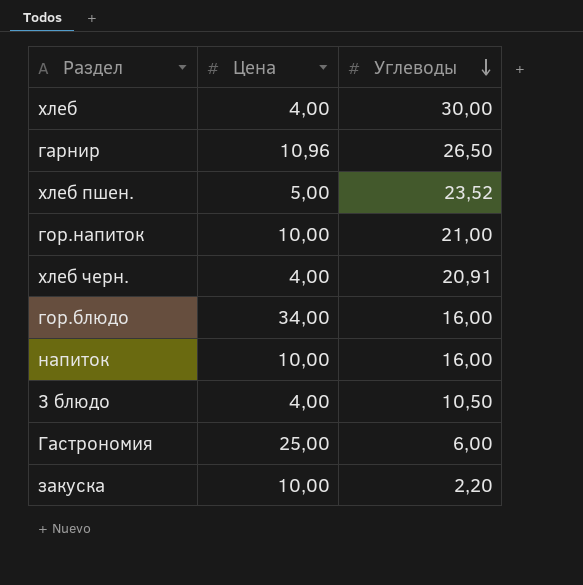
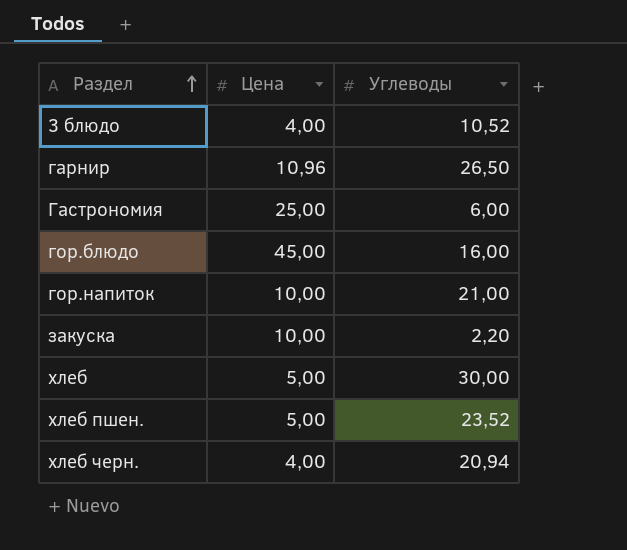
row order: Углеводы descending -> Раздел ascending
row напиток: 10,00 | 16,00 -> none
3 блюдо | Углеводы: 10,50 -> 10,52
гор.блюдо | Цена: 34,00 -> 45,00
хлеб | Цена: 4,00 -> 5,00
хлеб черн. | Углеводы: 20,91 -> 20,94

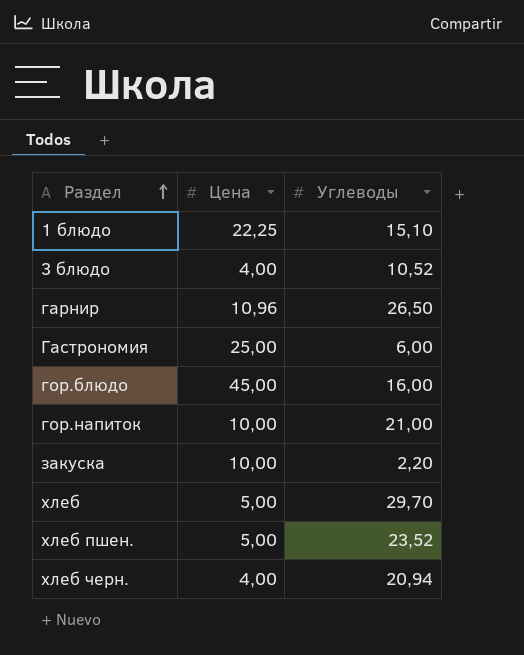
row 1 блюдо: none -> 22,25 | 15,10
хлеб | Углеводы: 30,00 -> 29,70

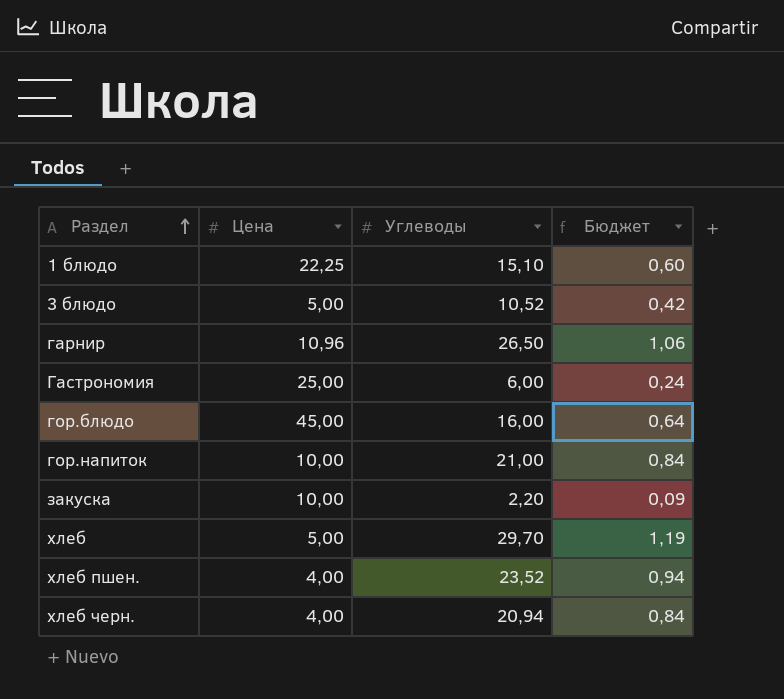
column Бюджет | formula: none -> [Углеводы] * 0,04
3 блюдо | Цена: 4,00 -> 5,00
хлеб пшен. | Цена: 5,00 -> 4,00

